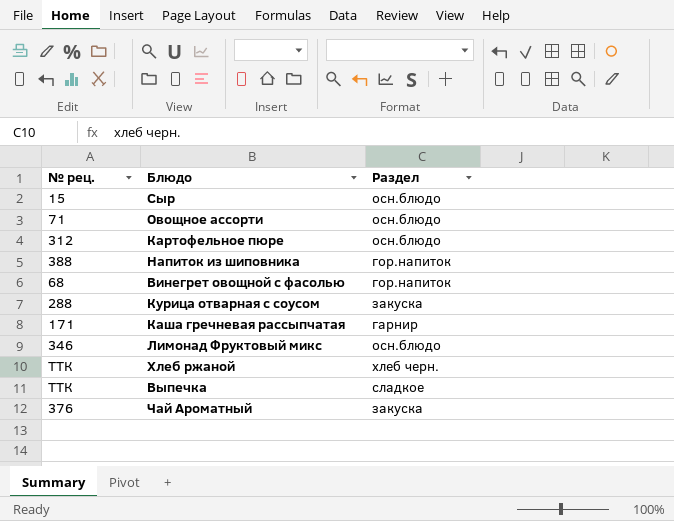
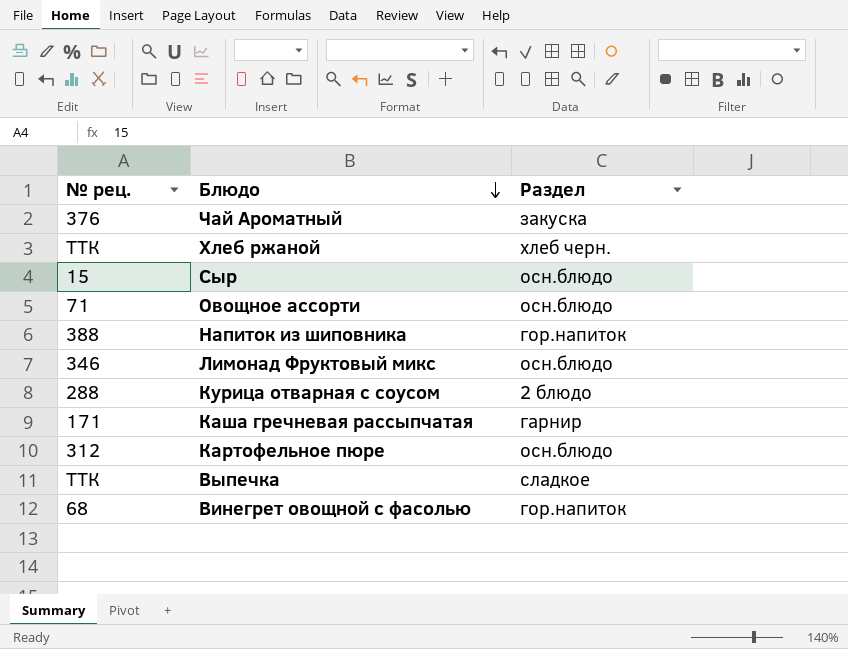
row order: none -> Блюдо descending
Курица отварная с соусом | Раздел: закуска -> 2 блюдо

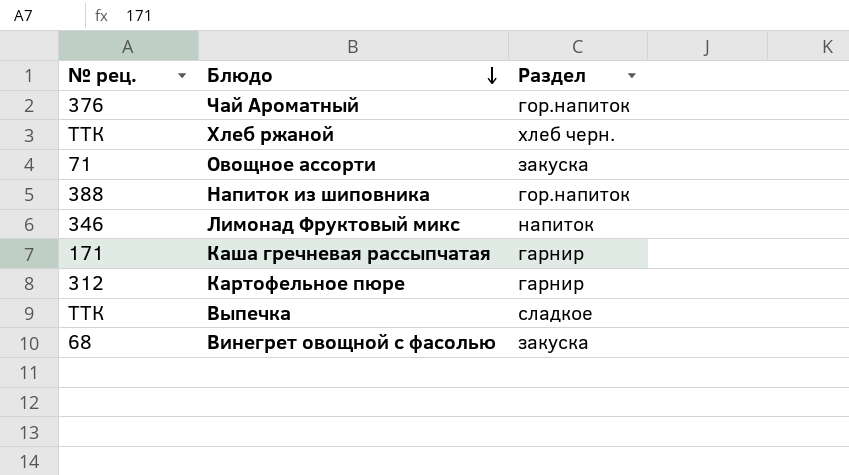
row Сыр: 15 | осн.блюдо -> none
row Курица отварная с соусом: 288 | 2 блюдо -> none
Чай Ароматный | Раздел: закуска -> гор.напиток
Овощное ассорти | Раздел: осн.блюдо -> закуска
Лимонад Фруктовый микс | Раздел: осн.блюдо -> напиток
Картофельное пюре | Раздел: осн.блюдо -> гарнир
Винегрет овощной с фасолью | Раздел: гор.напиток -> закуска

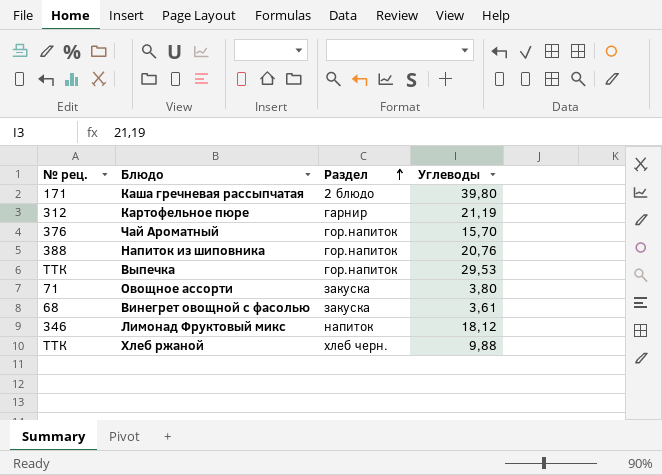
row order: Блюдо descending -> Раздел ascending
column Углеводы | position: none -> 4
Каша гречневая рассыпчатая | Раздел: гарнир -> 2 блюдо
Выпечка | Раздел: сладкое -> гор.напиток

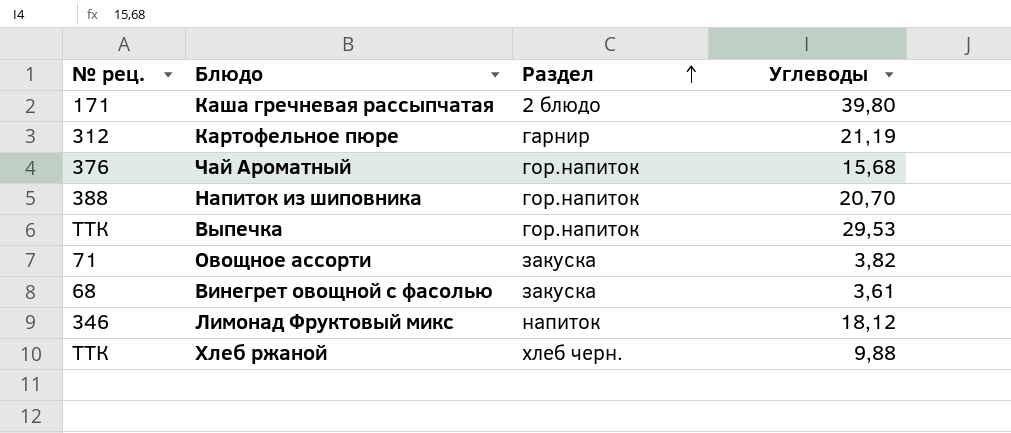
Чай Ароматный | Углеводы: 15,70 -> 15,68
Напиток из шиповника | Углеводы: 20,76 -> 20,70
Овощное ассорти | Углеводы: 3,80 -> 3,82

